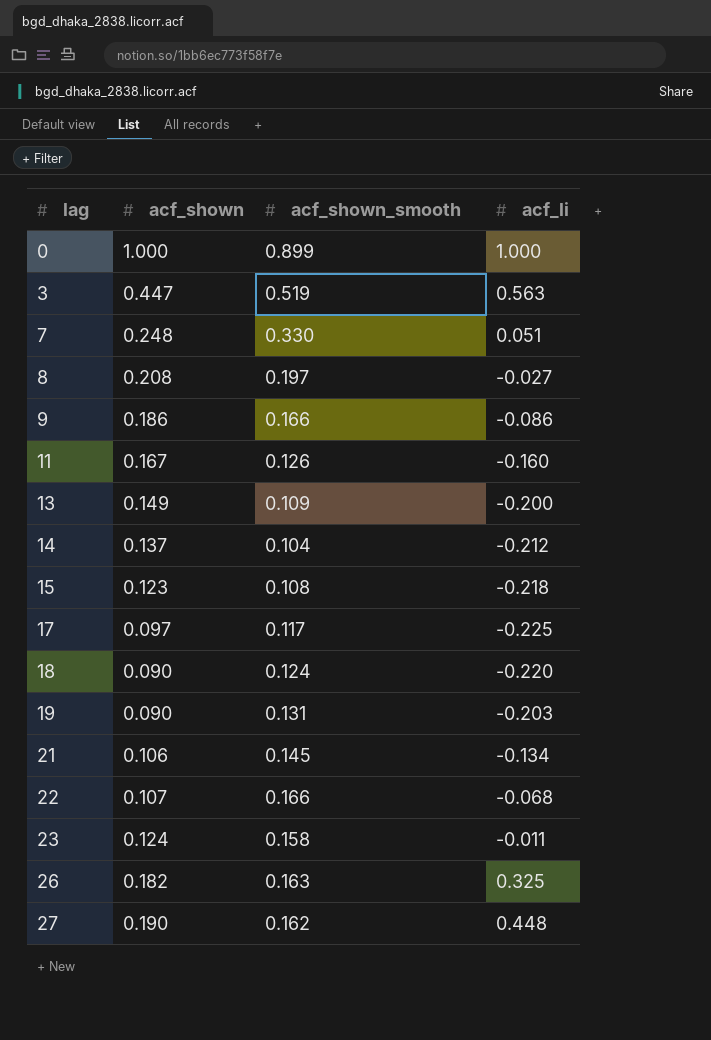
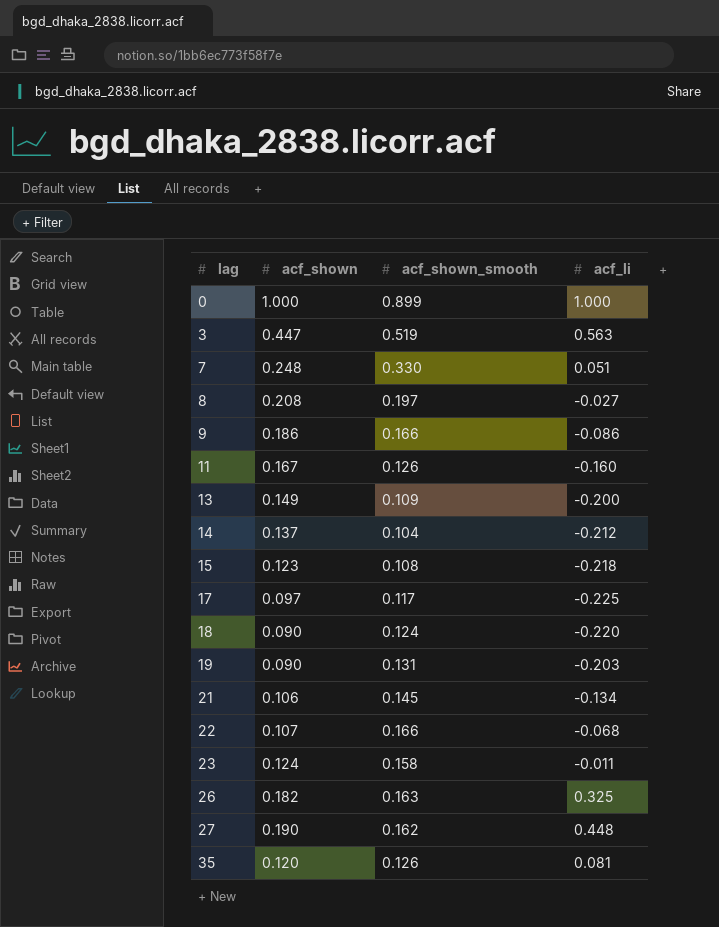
row 35: none -> 0.120 | 0.126 | 0.081

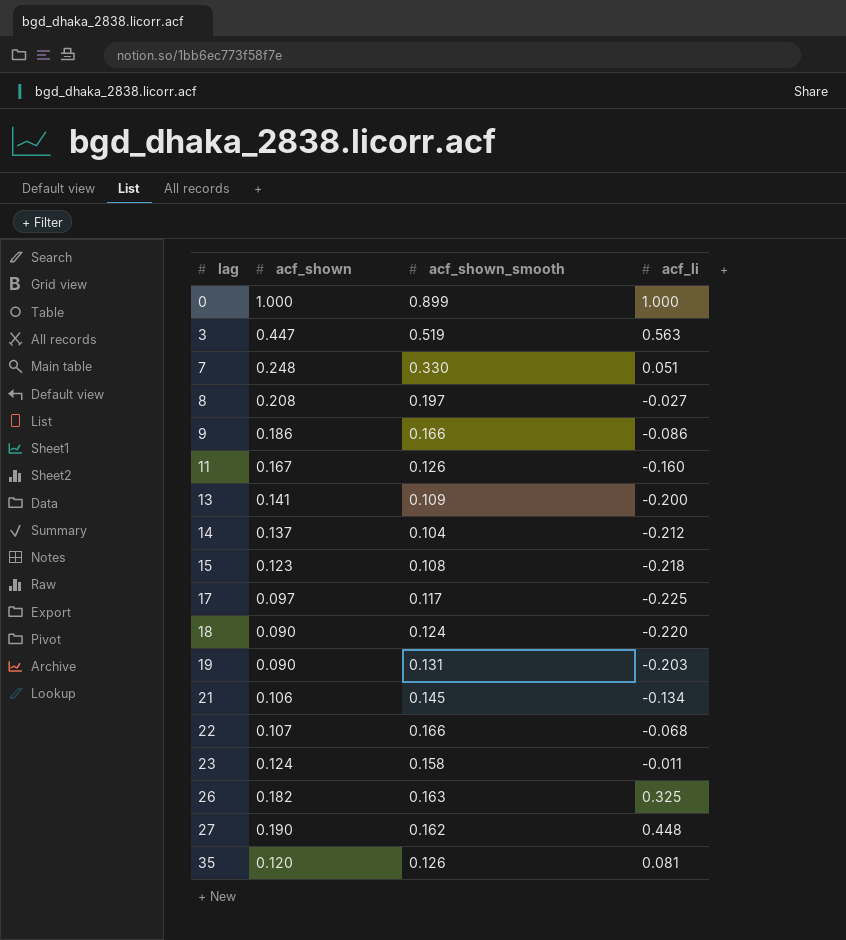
13 | acf_shown: 0.149 -> 0.141

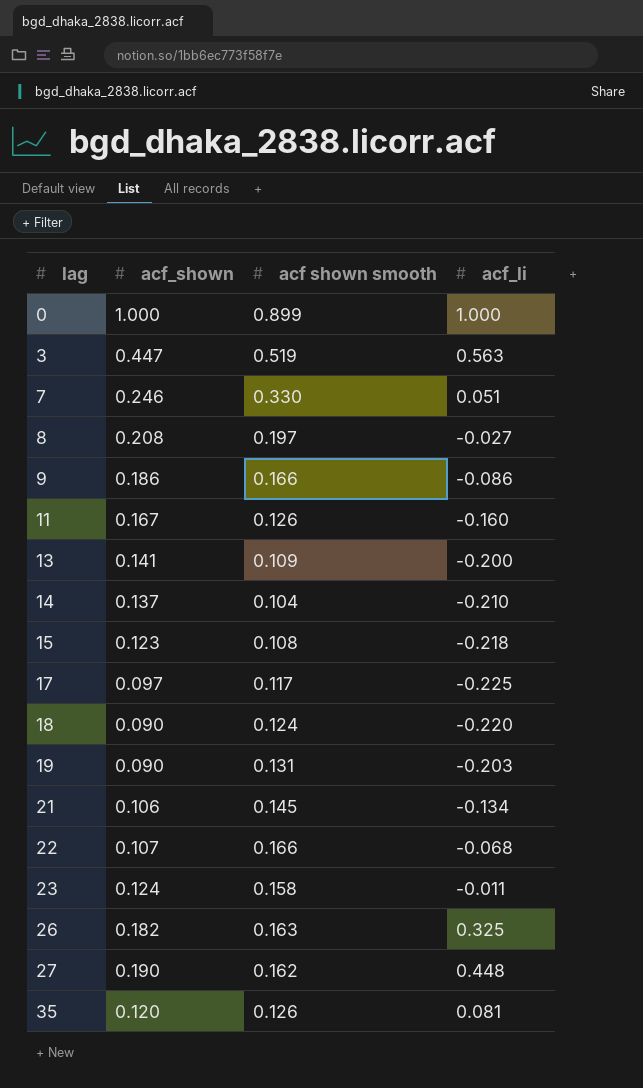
column name: acf_shown_smooth -> acf shown smooth
7 | acf_shown: 0.248 -> 0.246
14 | acf_li: -0.212 -> -0.210

